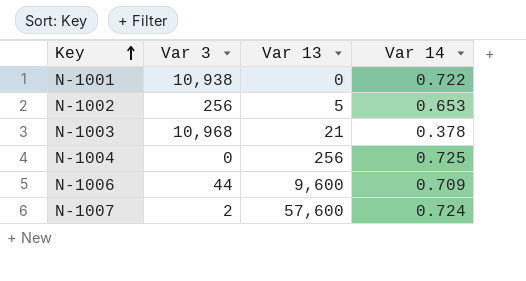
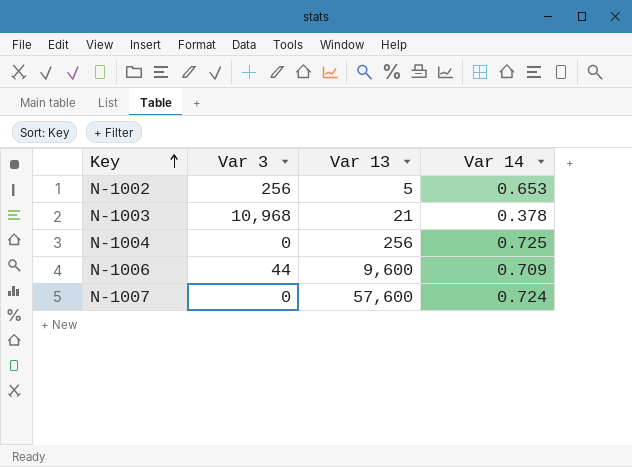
row N-1001: 10,938 | 0 | 0.722 -> none
N-1007 | Var 3: 2 -> 0

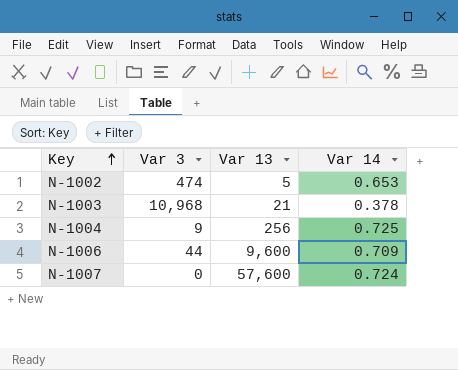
N-1002 | Var 3: 256 -> 474
N-1004 | Var 3: 0 -> 9

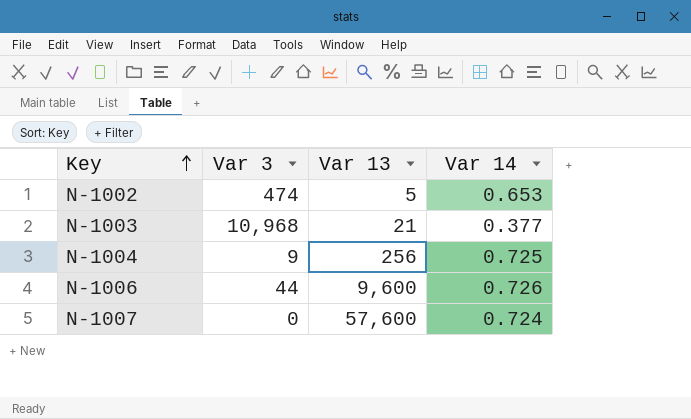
N-1003 | Var 14: 0.378 -> 0.377
N-1006 | Var 14: 0.709 -> 0.726

